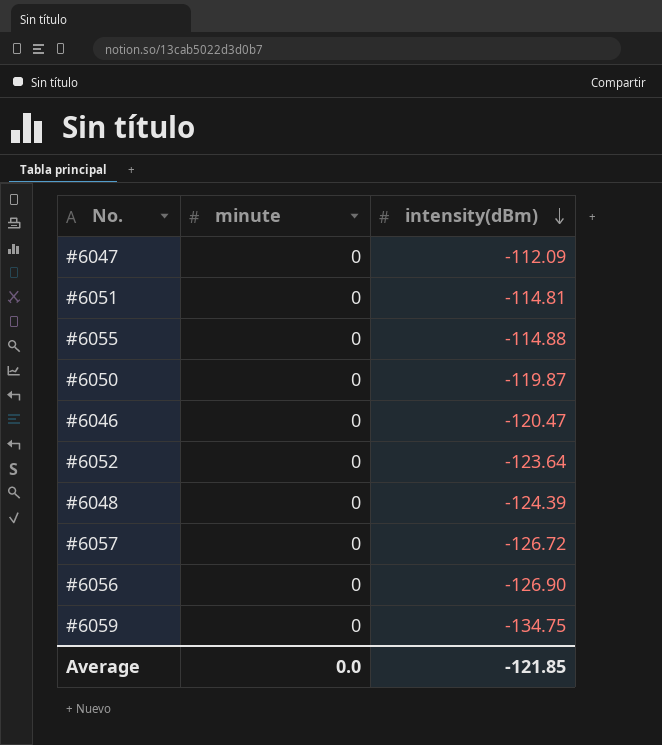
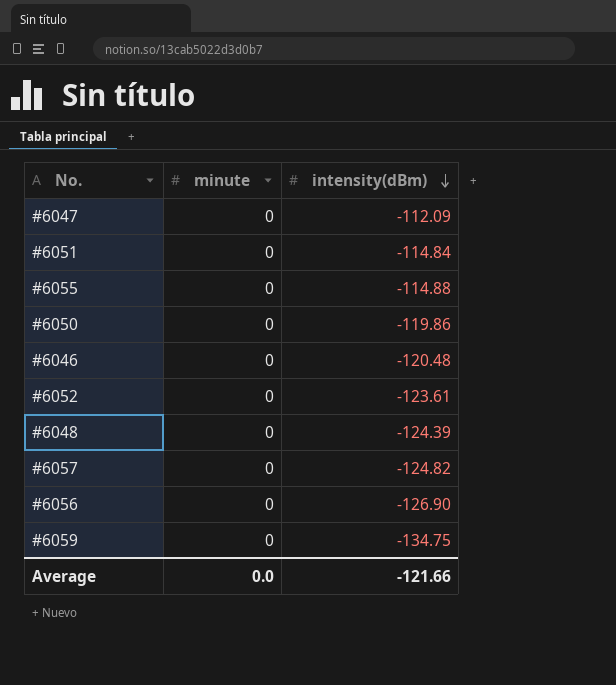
#6051 | intensity(dBm): -114.81 -> -114.84
#6050 | intensity(dBm): -119.87 -> -119.86
#6046 | intensity(dBm): -120.47 -> -120.48
#6052 | intensity(dBm): -123.64 -> -123.61
#6057 | intensity(dBm): -126.72 -> -124.82
Average | intensity(dBm): -121.85 -> -121.66

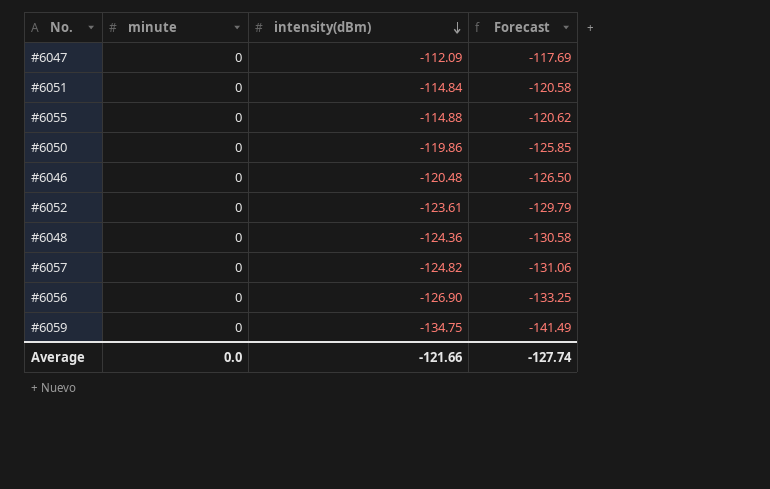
column Forecast | formula: none -> [intensity(dBm)] * 1.05
#6048 | intensity(dBm): -124.39 -> -124.36

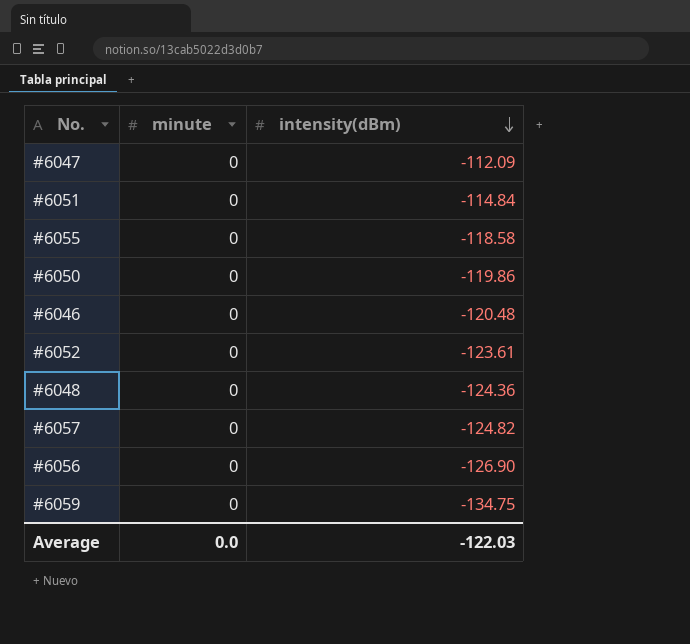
column Forecast | formula: [intensity(dBm)] * 1.05 -> none
#6055 | intensity(dBm): -114.88 -> -118.58
Average | intensity(dBm): -121.66 -> -122.03

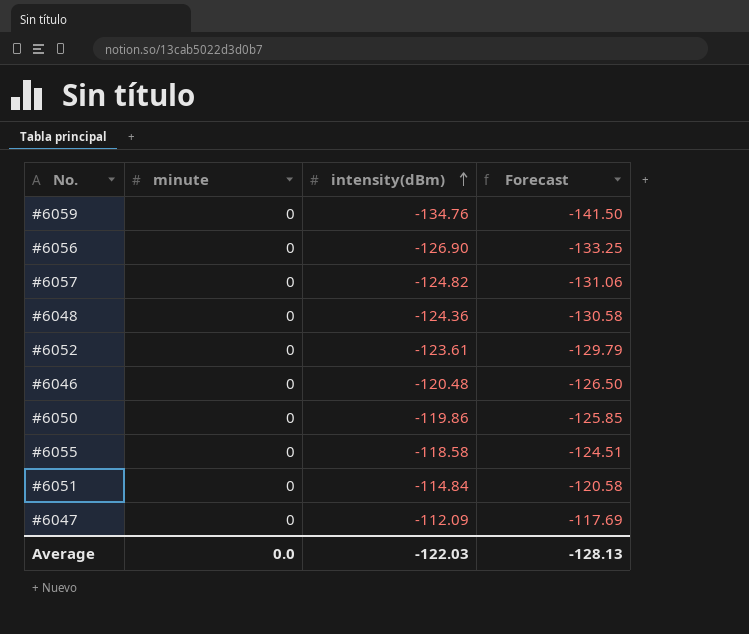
row order: intensity(dBm) descending -> intensity(dBm) ascending
column Forecast | formula: none -> [intensity(dBm)] * 1.05
#6059 | intensity(dBm): -134.75 -> -134.76

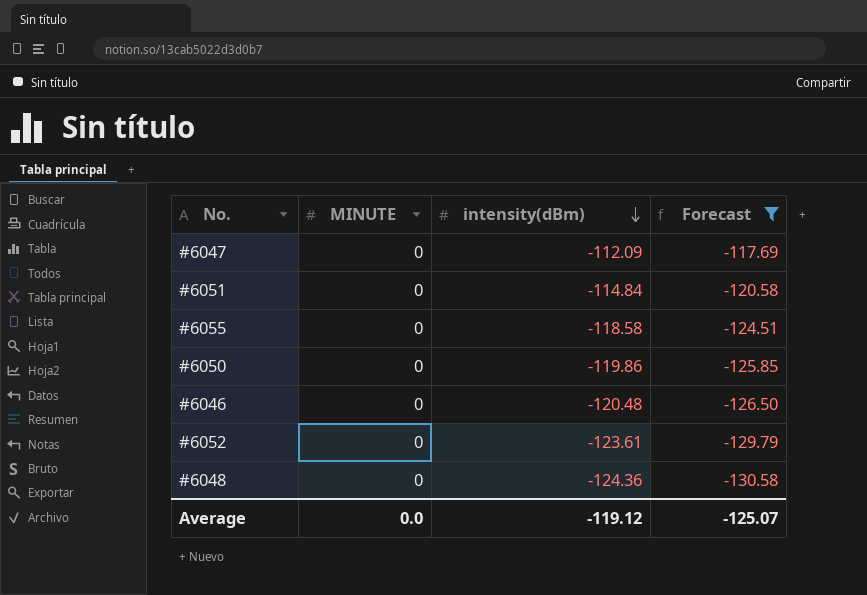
filter: none -> Forecast >= -130.58
row order: intensity(dBm) ascending -> intensity(dBm) descending
column name: minute -> MINUTE
Average | intensity(dBm): -122.03 -> -119.12
Average | Forecast: -128.13 -> -125.07

